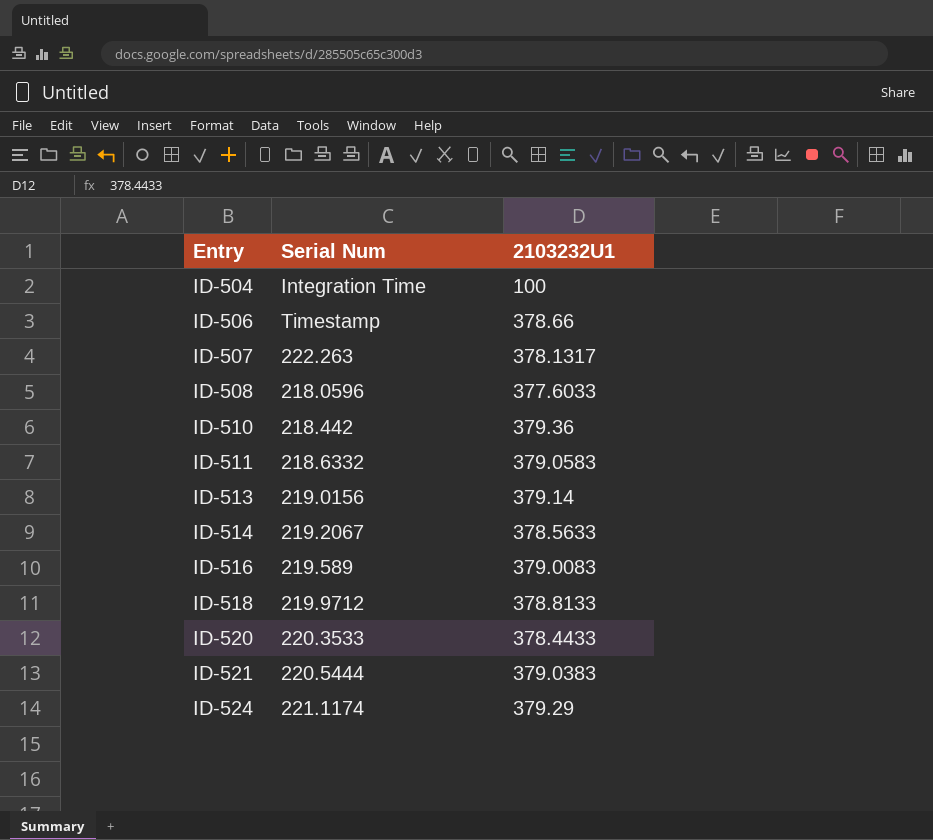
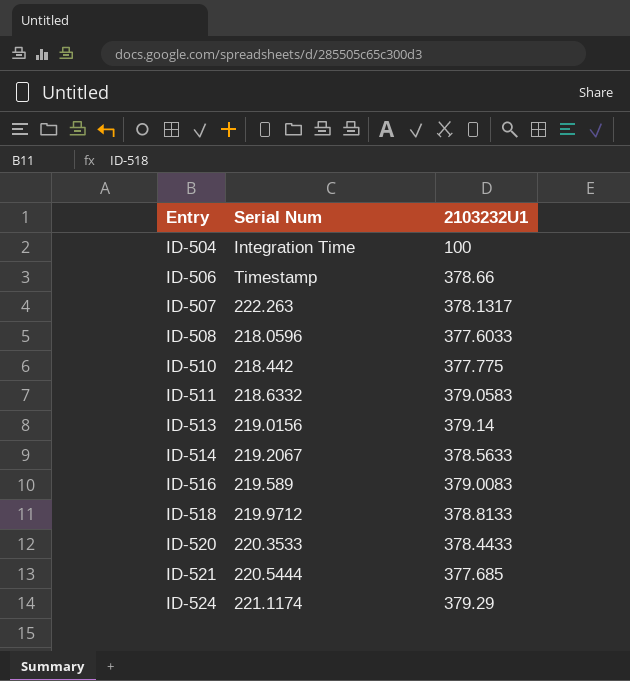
ID-510 | 2103232U1: 379.36 -> 377.775
ID-521 | 2103232U1: 379.0383 -> 377.685

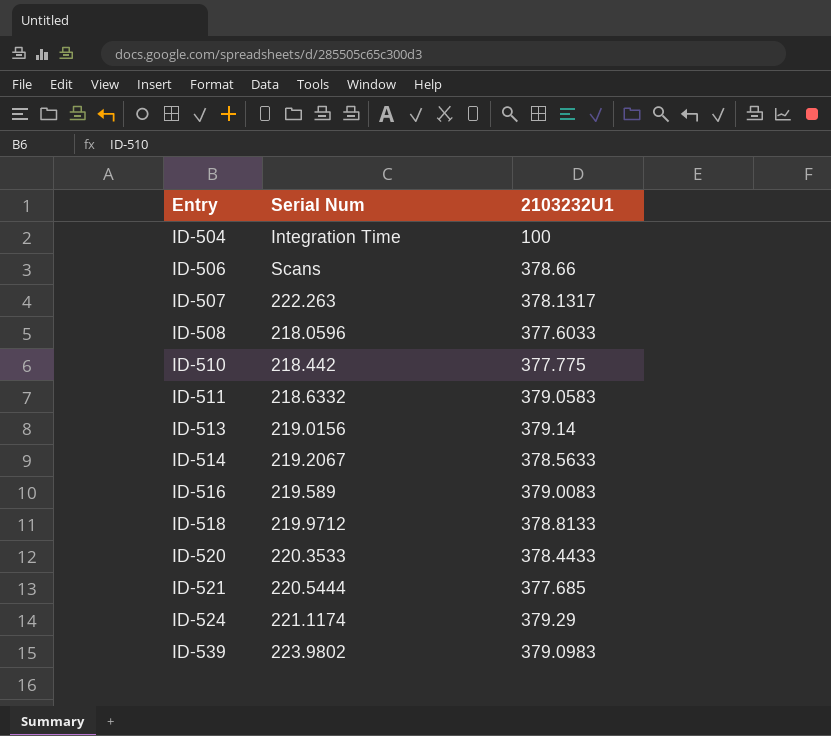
ID-506 | Serial Num: Timestamp -> Scans
row ID-539: none -> 223.9802 | 379.0983

